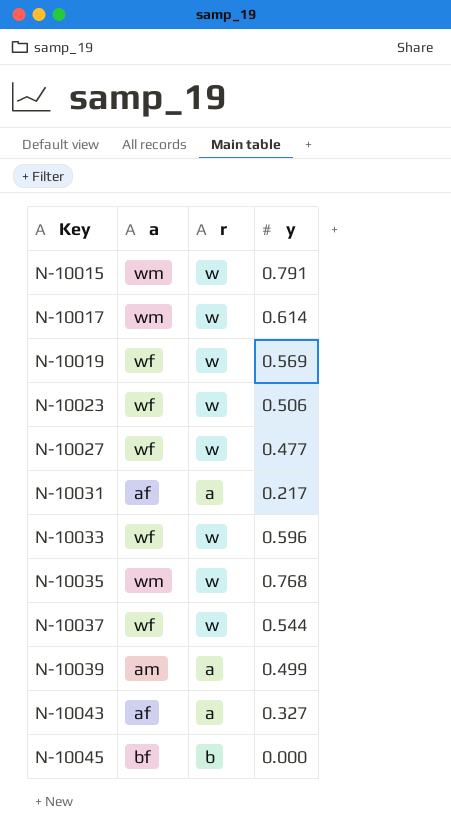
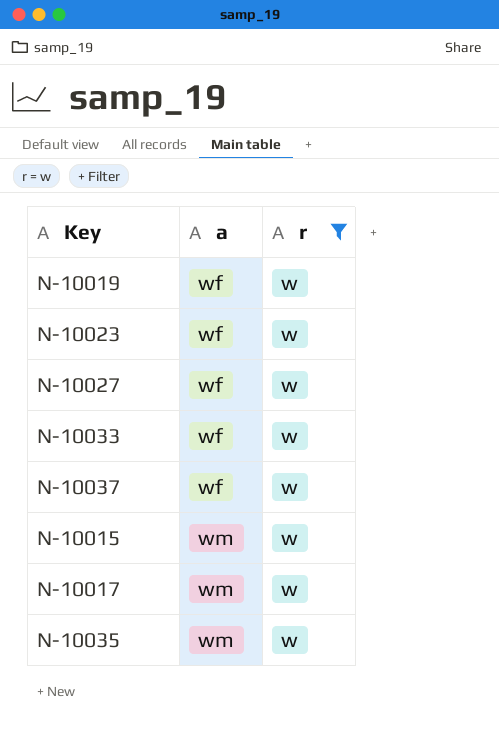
filter: none -> r = w
row order: Key ascending -> a ascending
column y | position: 4 -> none

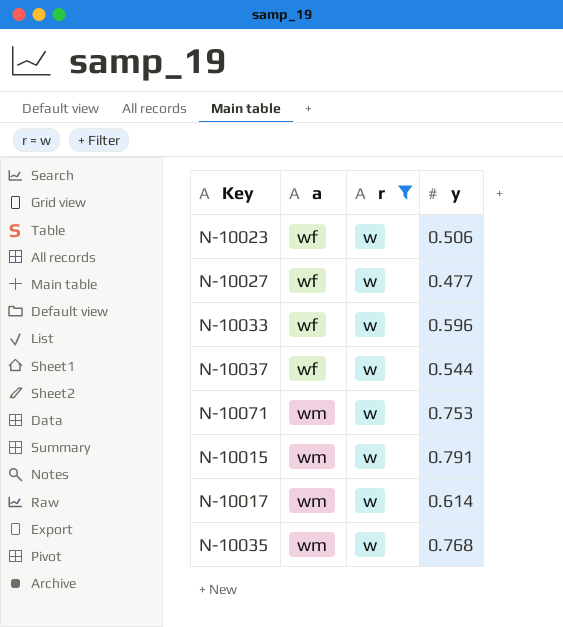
column y | position: none -> 4
row N-10019: wf | w -> none
row N-10071: none -> wm | w | 0.753

